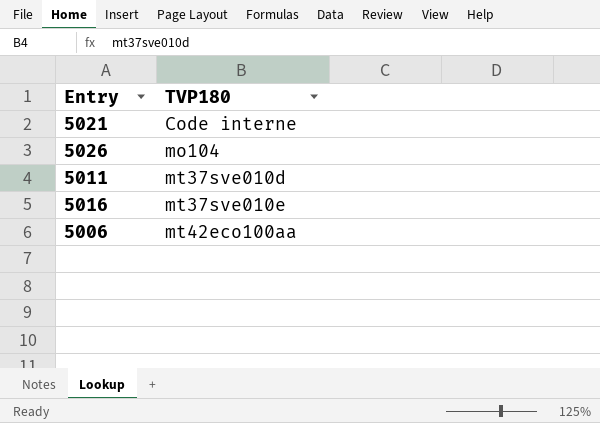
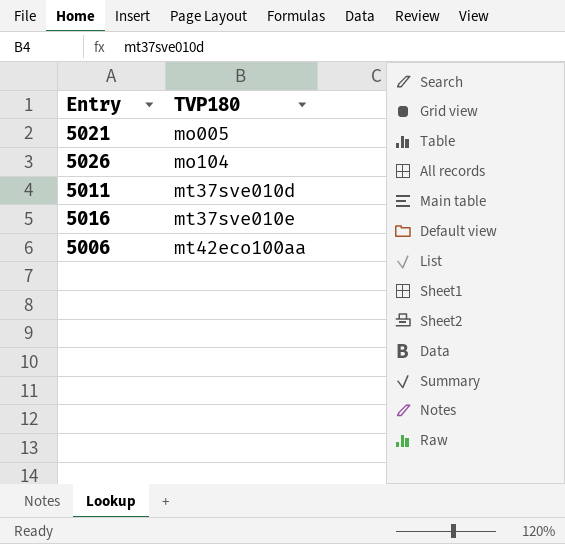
5021 | TVP180: Code interne -> mo005

